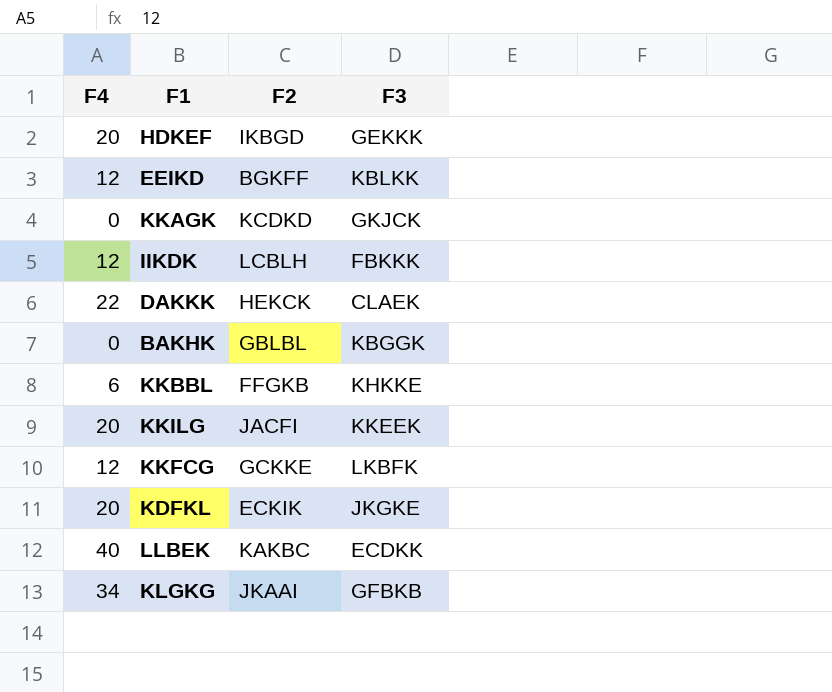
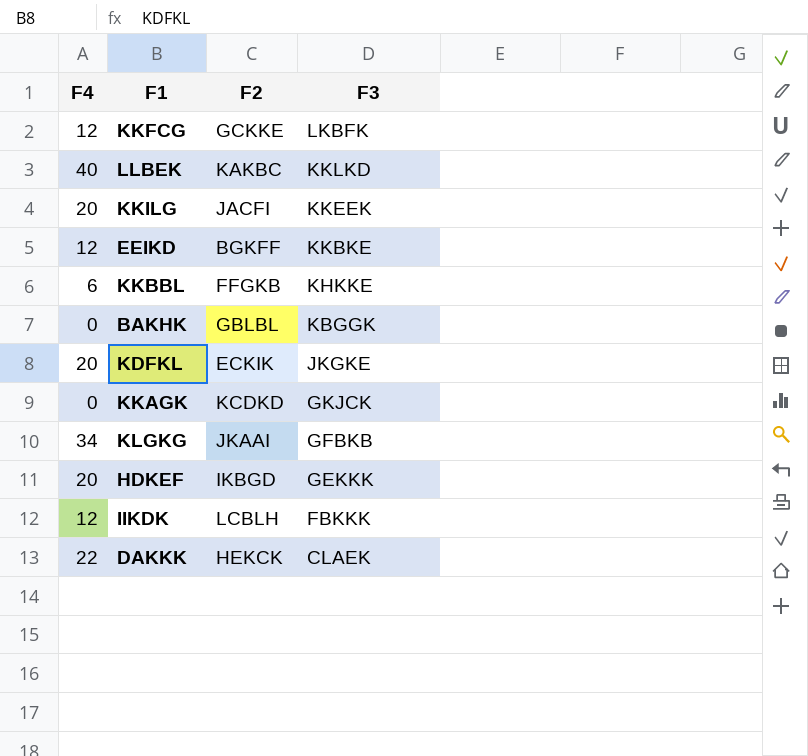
row order: none -> F3 descending
LLBEK | F3: ECDKK -> KKLKD
EEIKD | F3: KBLKK -> KKBKE

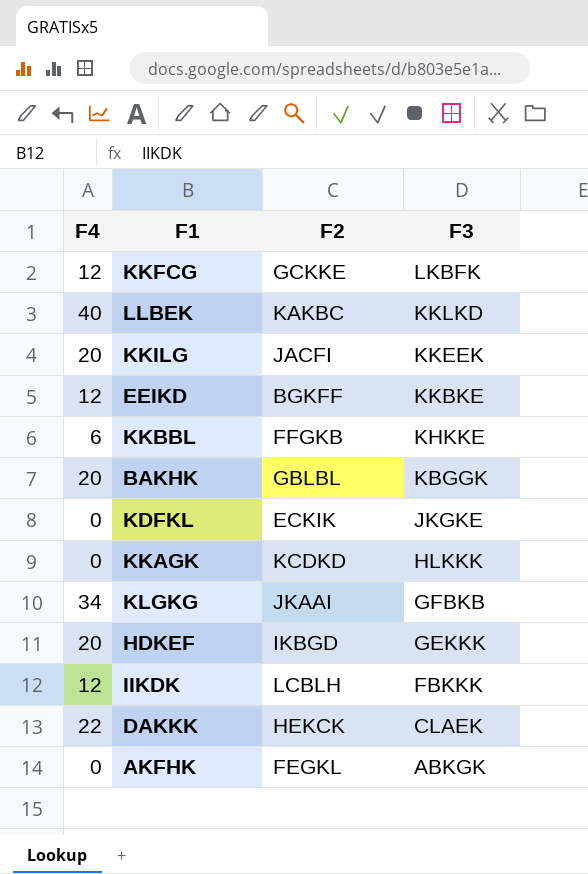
BAKHK | F4: 0 -> 20
KDFKL | F4: 20 -> 0
KKAGK | F3: GKJCK -> HLKKK
row AKFHK: none -> 0 | FEGKL | ABKGK

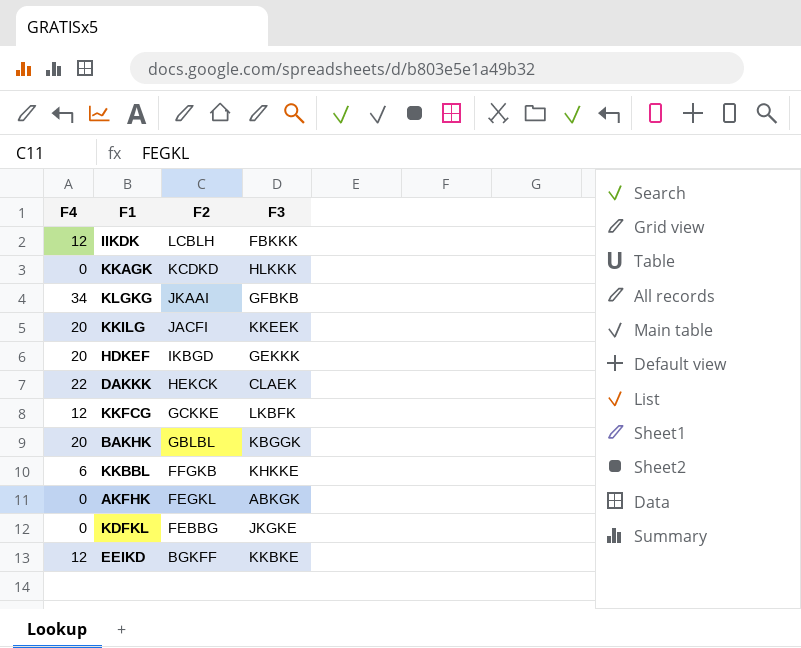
row order: F3 descending -> F2 descending
row LLBEK: 40 | KAKBC | KKLKD -> none
KDFKL | F2: ECKIK -> FEBBG

